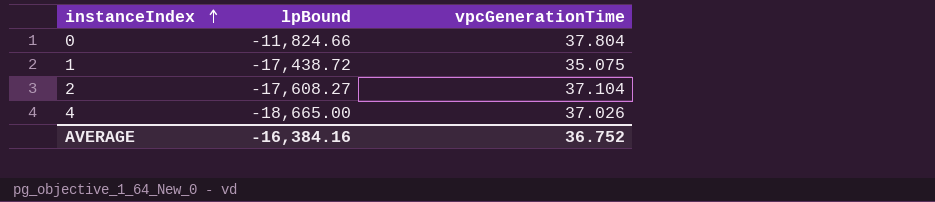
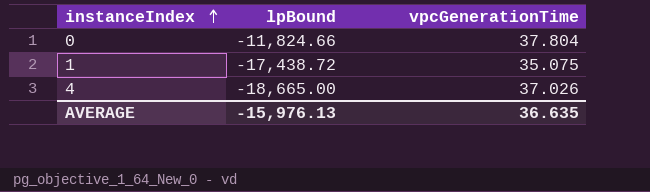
row 2: -17,608.27 | 37.104 -> none
AVERAGE | lpBound: -16,384.16 -> -15,976.13
AVERAGE | vpcGenerationTime: 36.752 -> 36.635

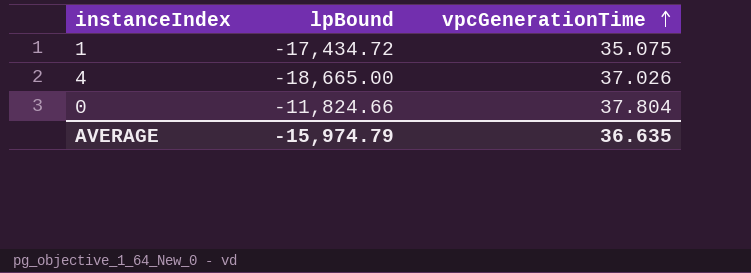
row order: instanceIndex ascending -> vpcGenerationTime ascending
1 | lpBound: -17,438.72 -> -17,434.72
AVERAGE | lpBound: -15,976.13 -> -15,974.79

